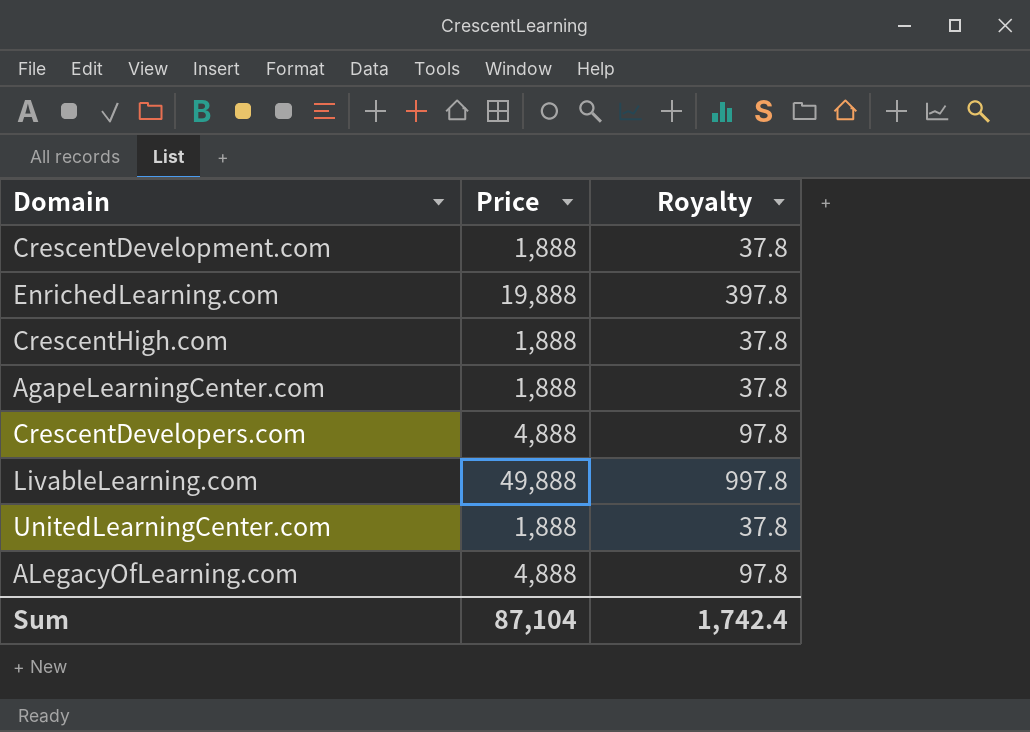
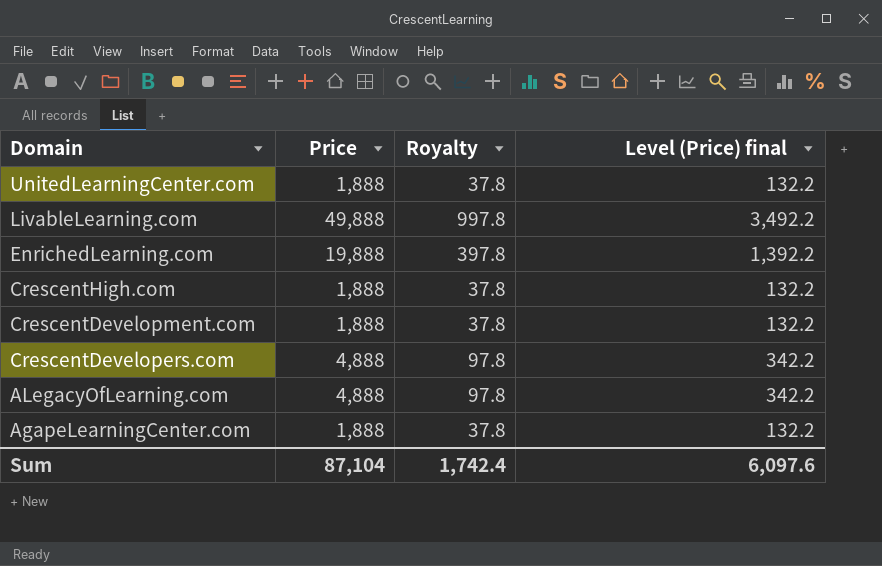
row order: none -> Domain descending
column Level (Price) final | formula: none -> [Price] * 0.07

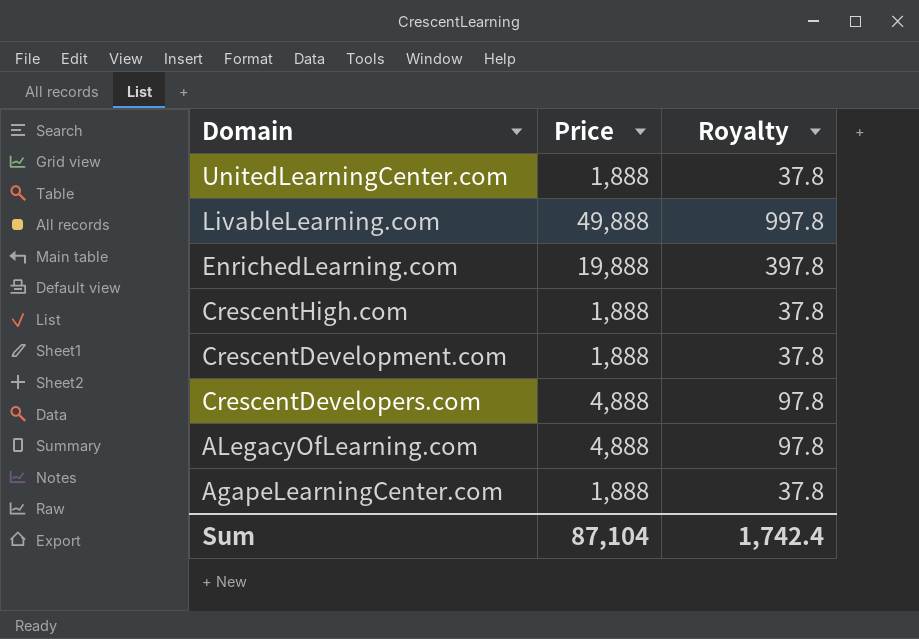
column Level (Price) final | formula: [Price] * 0.07 -> none

